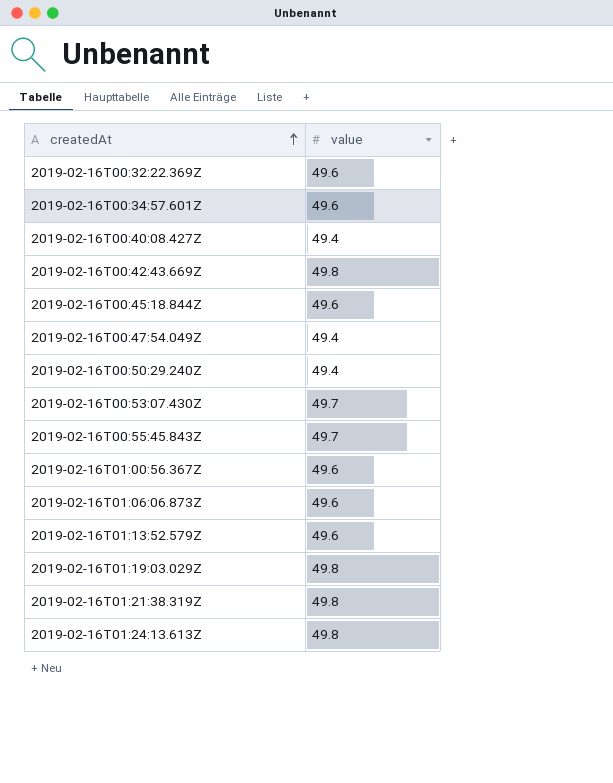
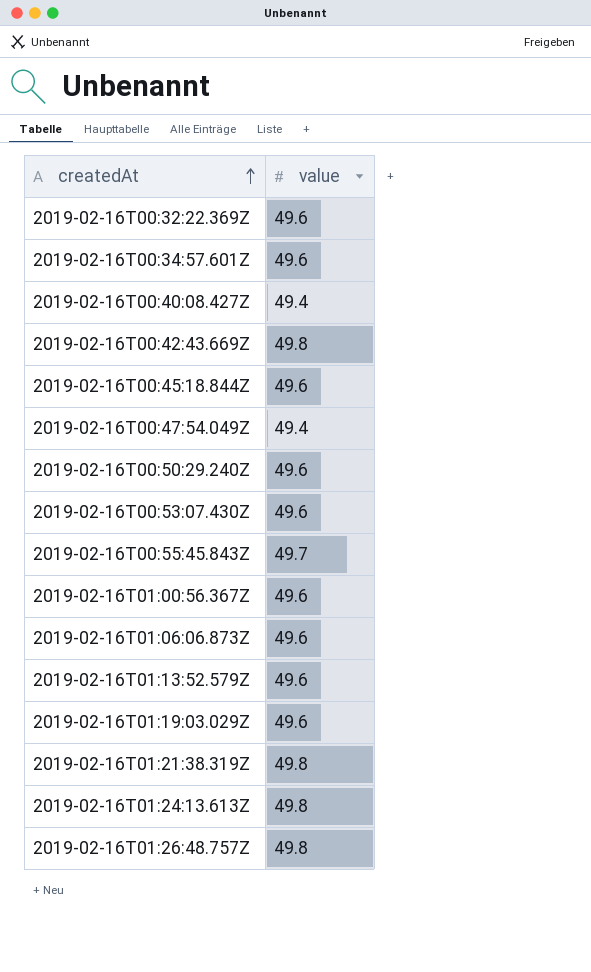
2019-02-16T00:50:29.240Z | value: 49.4 -> 49.6
2019-02-16T00:53:07.430Z | value: 49.7 -> 49.6
2019-02-16T01:19:03.029Z | value: 49.8 -> 49.6
row 2019-02-16T01:26:48.757Z: none -> 49.8

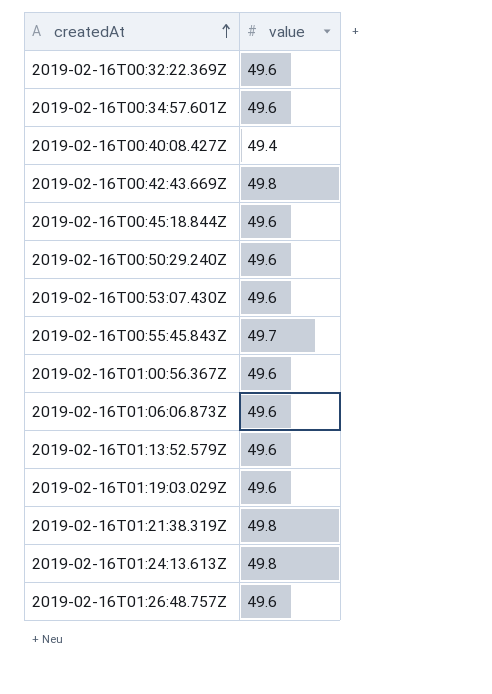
row 2019-02-16T00:47:54.049Z: 49.4 -> none
2019-02-16T01:26:48.757Z | value: 49.8 -> 49.6

